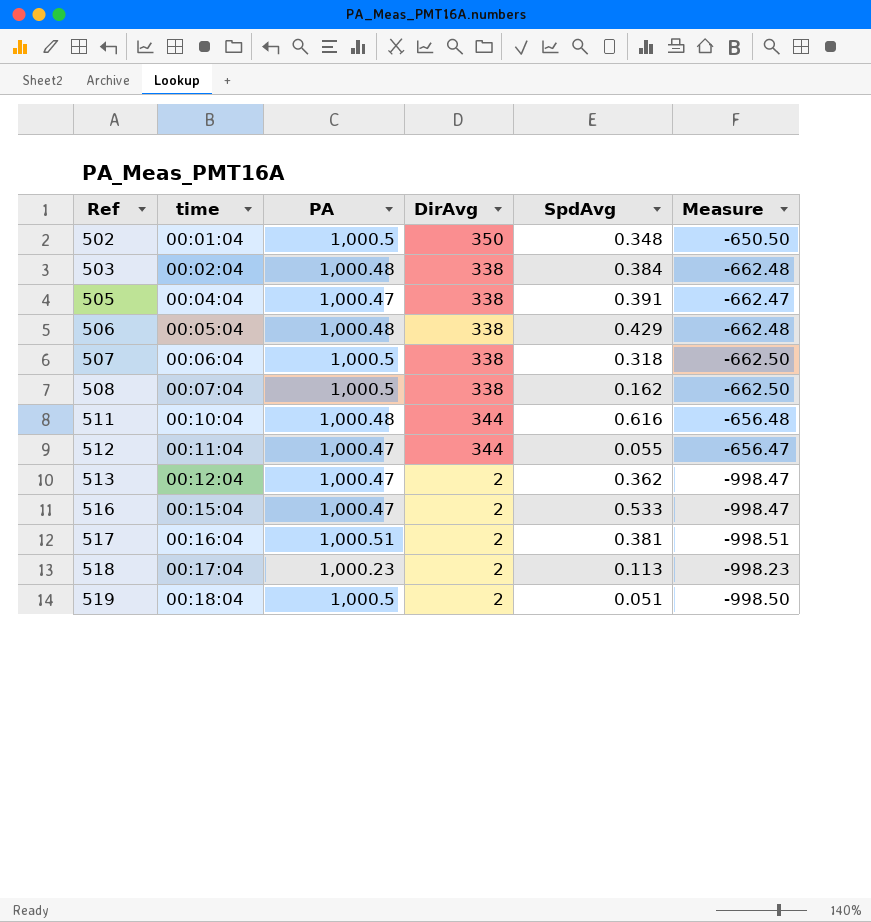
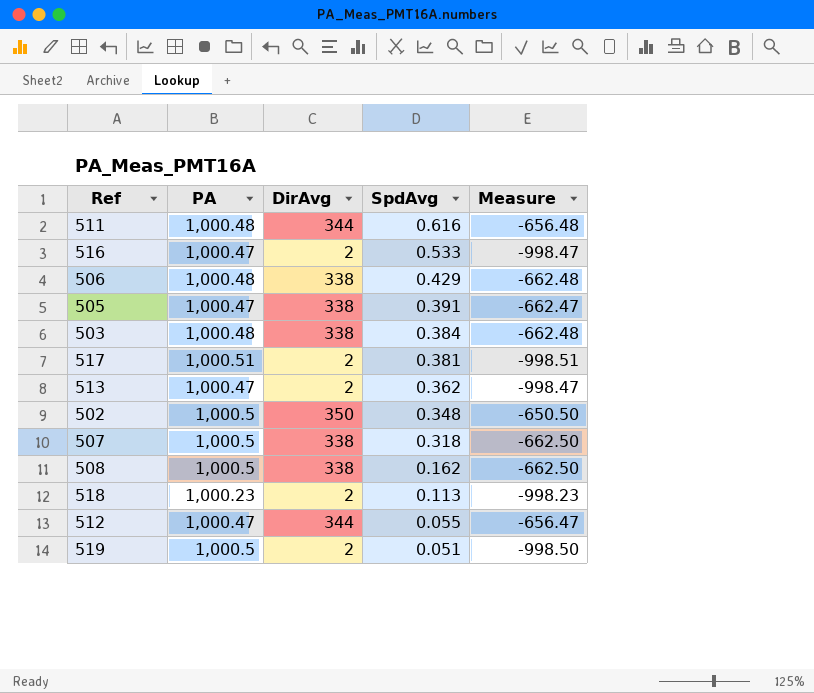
row order: Ref ascending -> SpdAvg descending
column time | position: 2 -> none

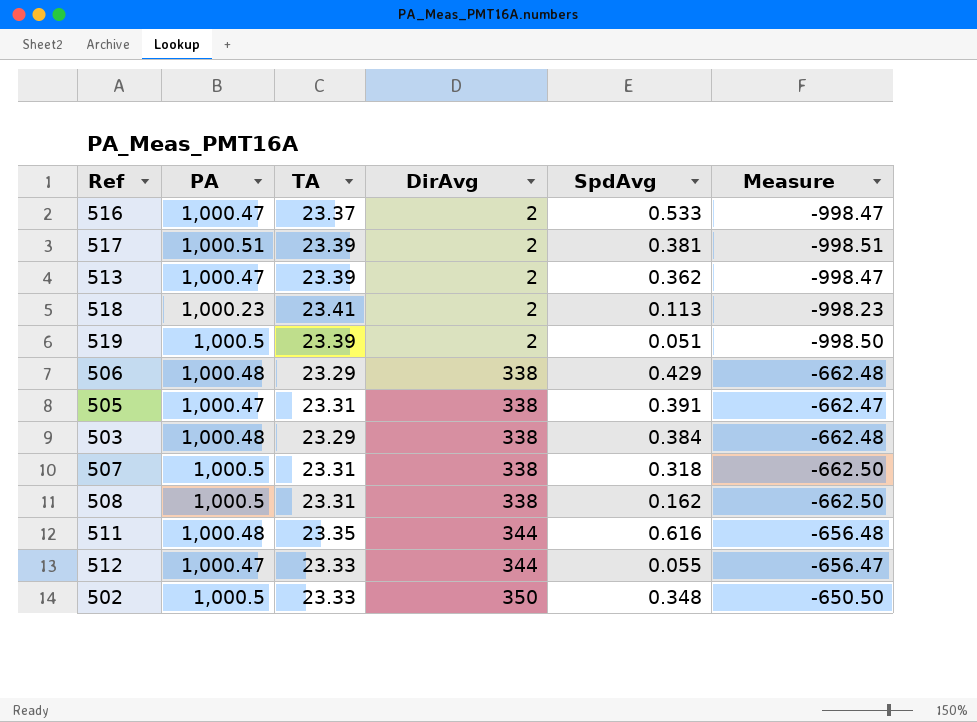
row order: SpdAvg descending -> DirAvg ascending
column TA | position: none -> 3

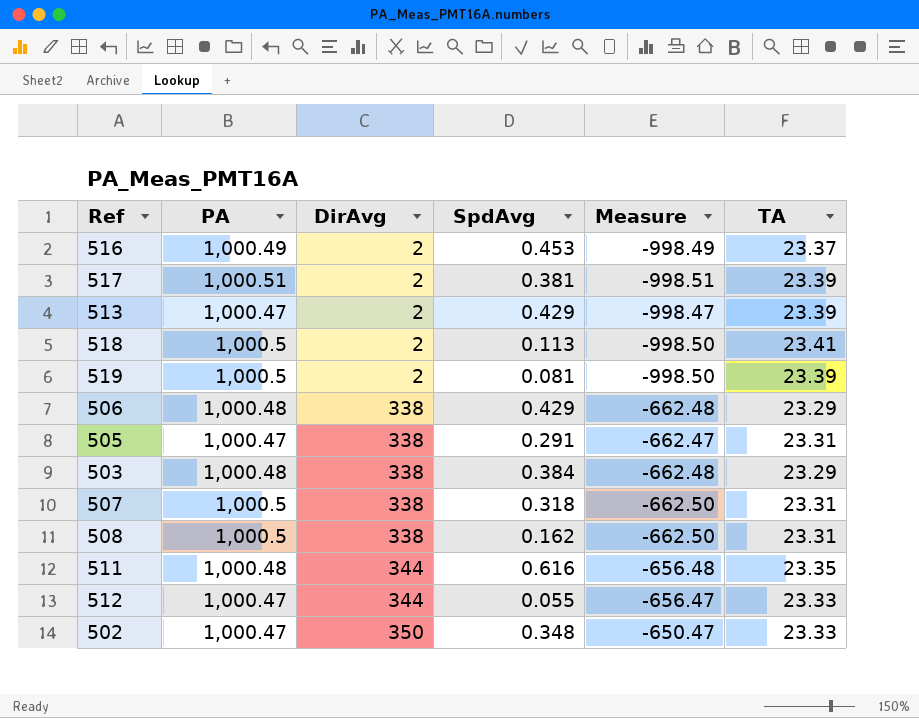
column TA | position: 3 -> 6
516 | PA: 1,000.47 -> 1,000.49
516 | SpdAvg: 0.533 -> 0.453
516 | Measure: -998.47 -> -998.49
513 | SpdAvg: 0.362 -> 0.429
518 | PA: 1,000.23 -> 1,000.5
518 | Measure: -998.23 -> -998.50
519 | SpdAvg: 0.051 -> 0.081
505 | SpdAvg: 0.391 -> 0.291
502 | PA: 1,000.5 -> 1,000.47
502 | Measure: -650.50 -> -650.47

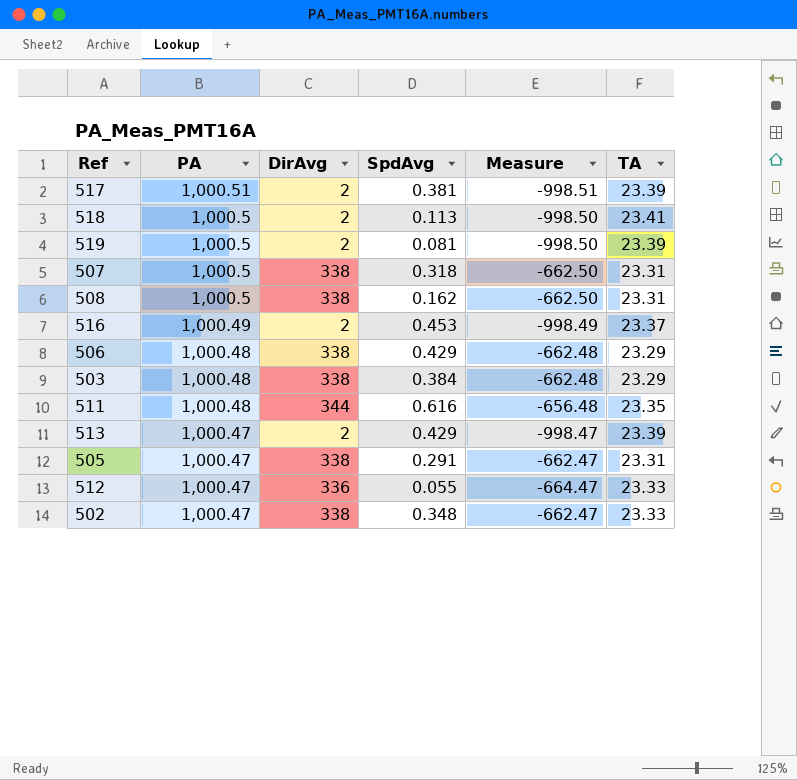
row order: DirAvg ascending -> PA descending
512 | DirAvg: 344 -> 336
512 | Measure: -656.47 -> -664.47
502 | DirAvg: 350 -> 338
502 | Measure: -650.47 -> -662.47

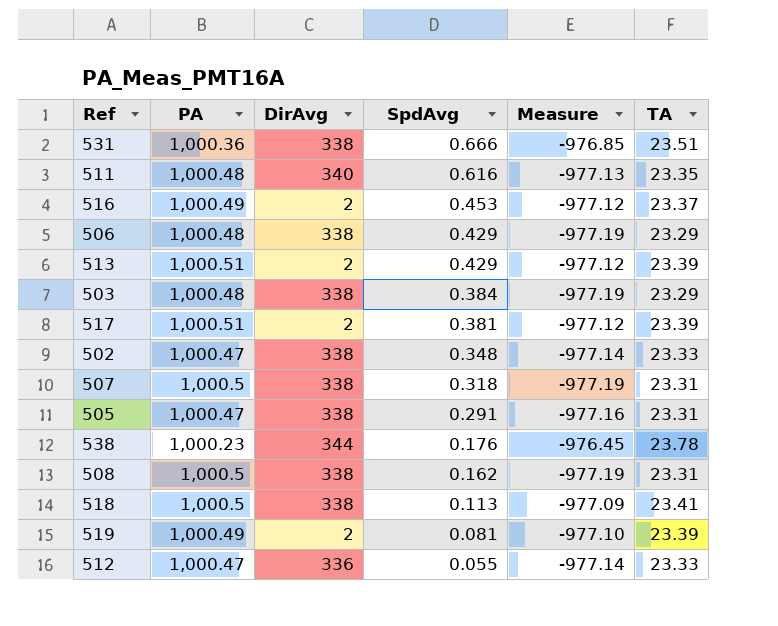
row order: PA descending -> SpdAvg descending
column Measure | formula: [DirAvg] - [PA] -> [TA] - [PA]
row 531: none -> 1,000.36 | 338 | 0.666 | -976.85 | 23.51
511 | DirAvg: 344 -> 340
513 | PA: 1,000.47 -> 1,000.51
row 538: none -> 1,000.23 | 344 | 0.176 | -976.45 | 23.78
518 | DirAvg: 2 -> 338
519 | PA: 1,000.5 -> 1,000.49

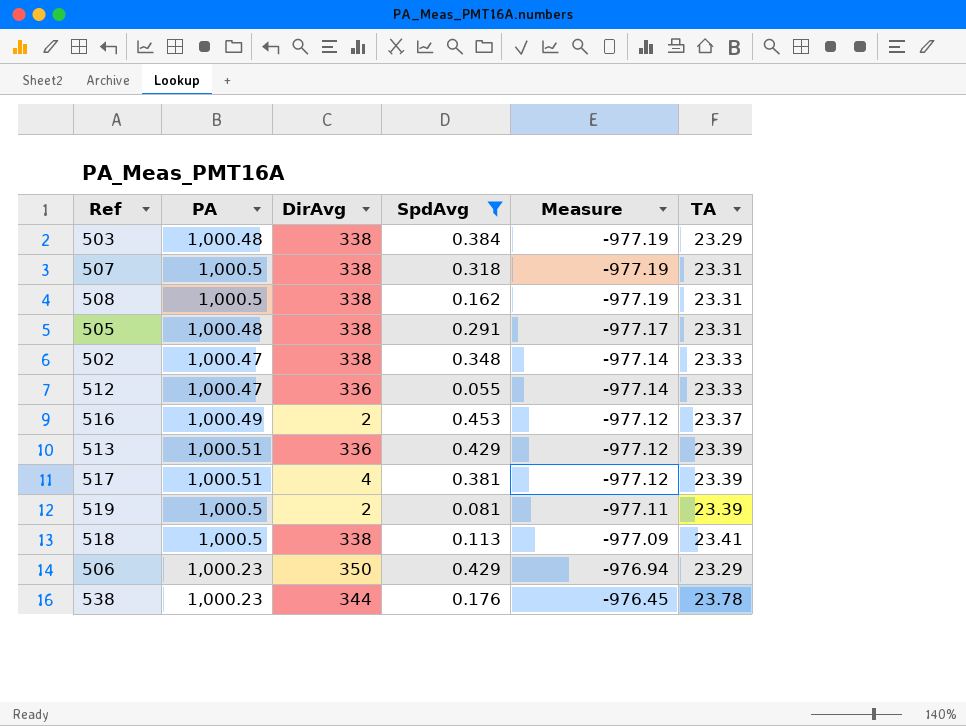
filter: none -> SpdAvg <= 0.453
row order: SpdAvg descending -> Measure ascending
505 | PA: 1,000.47 -> 1,000.48
505 | Measure: -977.16 -> -977.17
513 | DirAvg: 2 -> 336
517 | DirAvg: 2 -> 4
519 | PA: 1,000.49 -> 1,000.5
519 | Measure: -977.10 -> -977.11
506 | PA: 1,000.48 -> 1,000.23
506 | DirAvg: 338 -> 350
506 | Measure: -977.19 -> -976.94

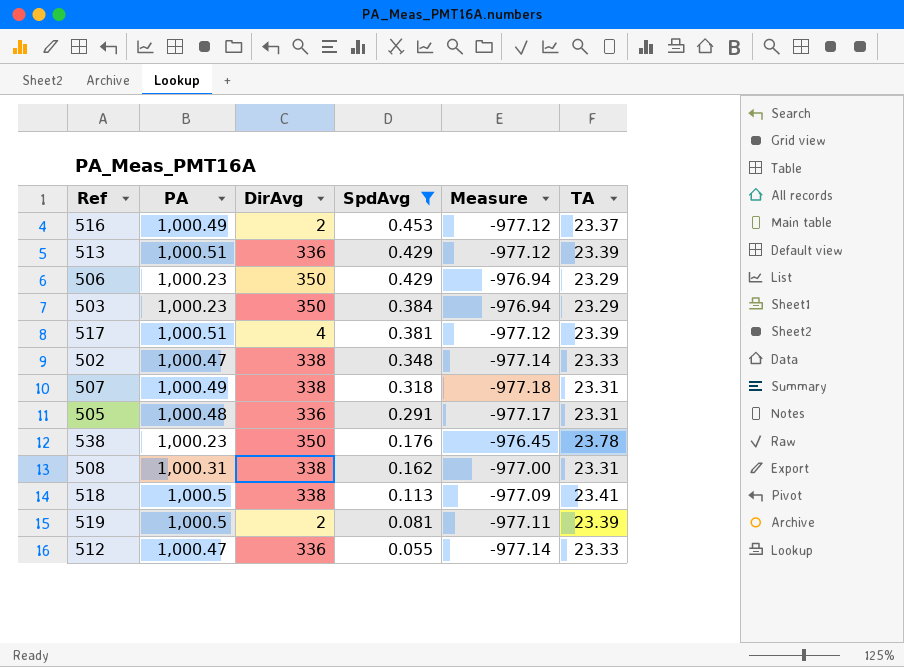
row order: Measure ascending -> SpdAvg descending
503 | PA: 1,000.48 -> 1,000.23
503 | DirAvg: 338 -> 350
503 | Measure: -977.19 -> -976.94
507 | PA: 1,000.5 -> 1,000.49
507 | Measure: -977.19 -> -977.18
505 | DirAvg: 338 -> 336
538 | DirAvg: 344 -> 350
508 | PA: 1,000.5 -> 1,000.31
508 | Measure: -977.19 -> -977.00

